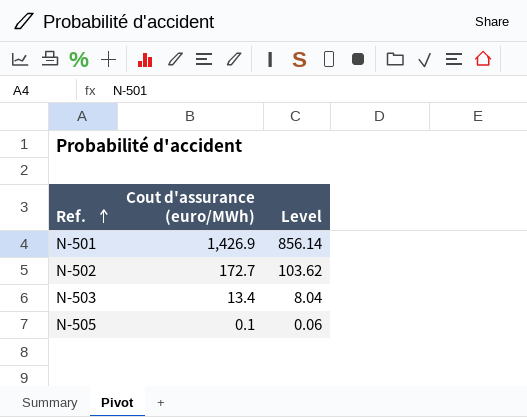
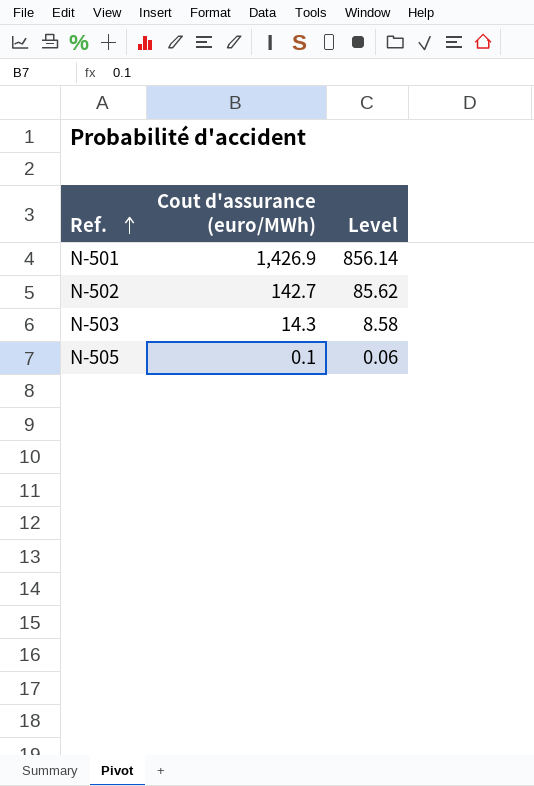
N-502 | Cout d'assurance (euro/MWh): 172.7 -> 142.7
N-502 | Level: 103.62 -> 85.62
N-503 | Cout d'assurance (euro/MWh): 13.4 -> 14.3
N-503 | Level: 8.04 -> 8.58

